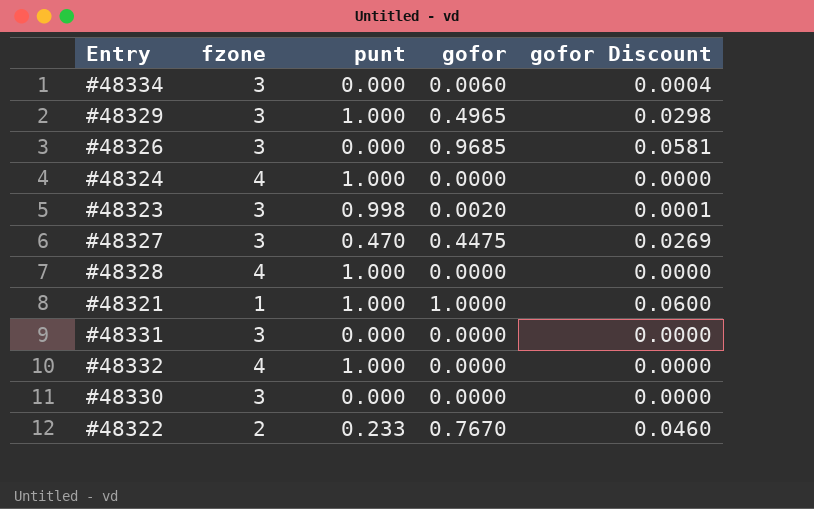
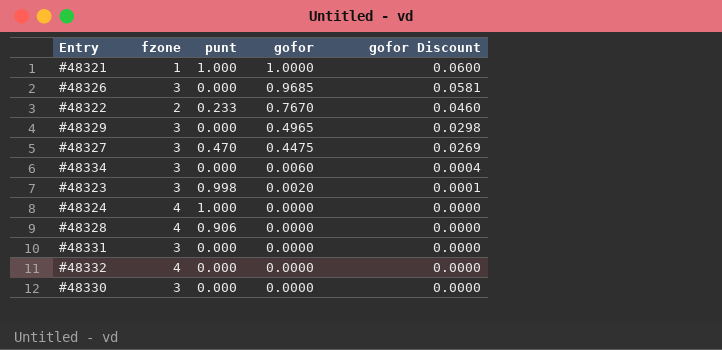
row order: none -> gofor descending
#48329 | punt: 1.000 -> 0.000
#48328 | punt: 1.000 -> 0.906
#48332 | punt: 1.000 -> 0.000

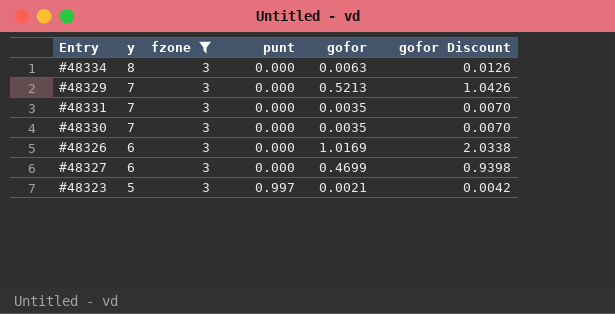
filter: none -> fzone = 3
row order: gofor descending -> y descending
column y | position: none -> 2
column gofor Discount | formula: [gofor] * 0.06 -> [gofor] * 2
#48334 | gofor: 0.0060 -> 0.0063
#48329 | gofor: 0.4965 -> 0.5213
#48331 | gofor: 0.0000 -> 0.0035
#48330 | gofor: 0.0000 -> 0.0035
#48326 | gofor: 0.9685 -> 1.0169
#48327 | punt: 0.470 -> 0.000
#48327 | gofor: 0.4475 -> 0.4699
#48323 | punt: 0.998 -> 0.997
#48323 | gofor: 0.0020 -> 0.0021

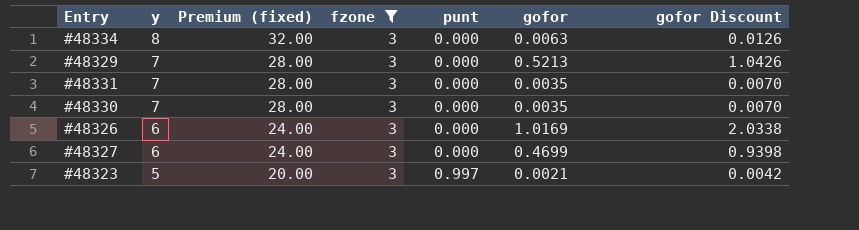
column Premium (fixed) | formula: none -> [y] * 4

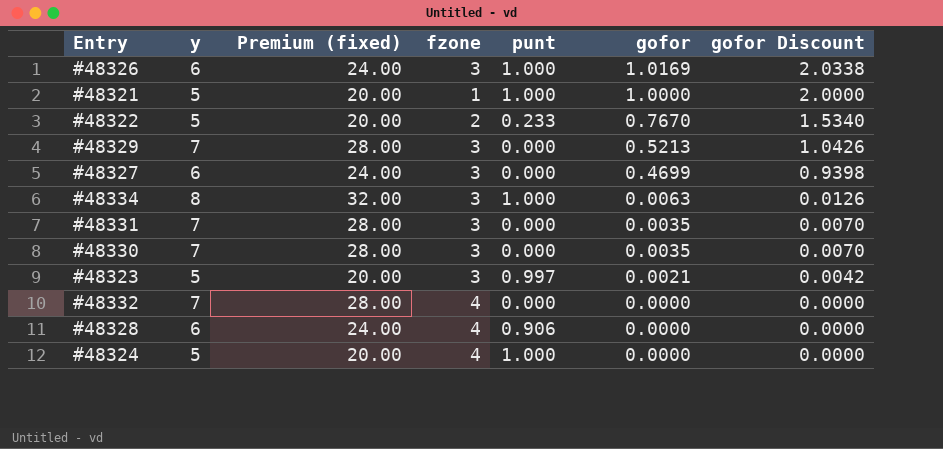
filter: fzone = 3 -> none
row order: y descending -> gofor descending
#48326 | punt: 0.000 -> 1.000
#48334 | punt: 0.000 -> 1.000

